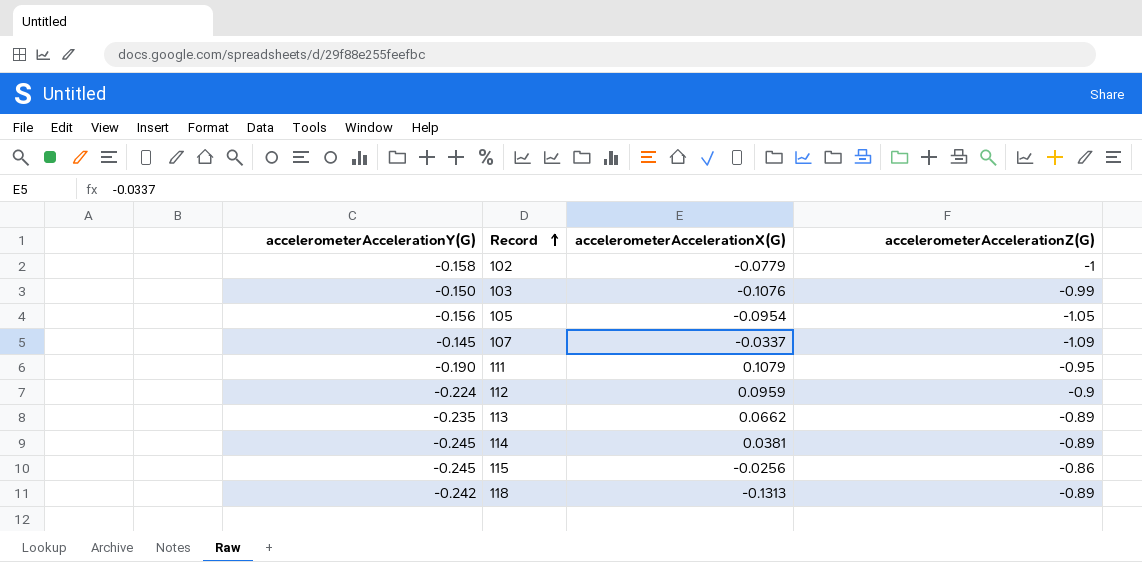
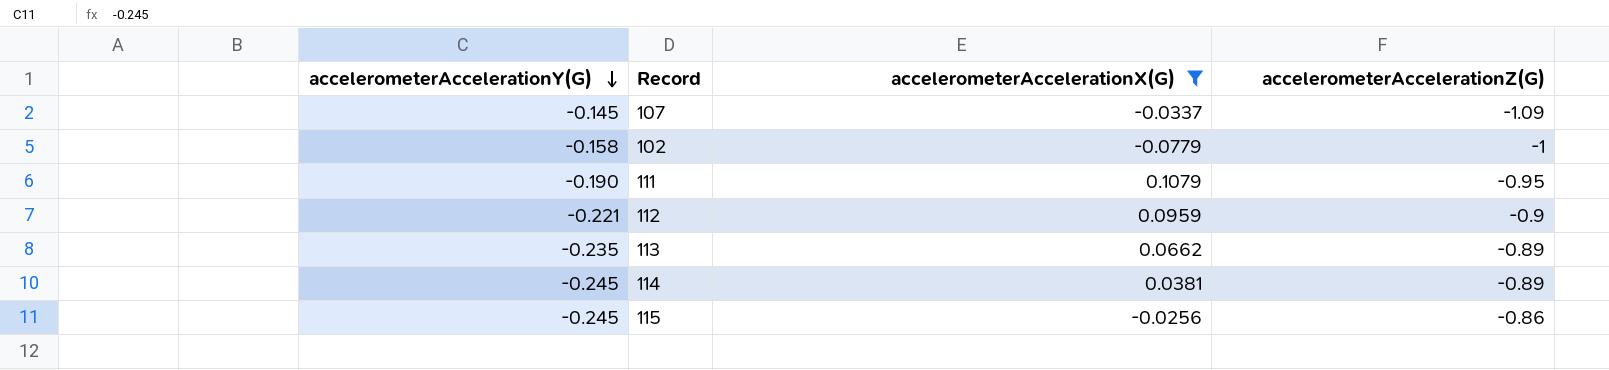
filter: none -> accelerometerAccelerationX(G) >= -0.0779
row order: Record ascending -> accelerometerAccelerationY(G) descending
112 | accelerometerAccelerationY(G): -0.224 -> -0.221

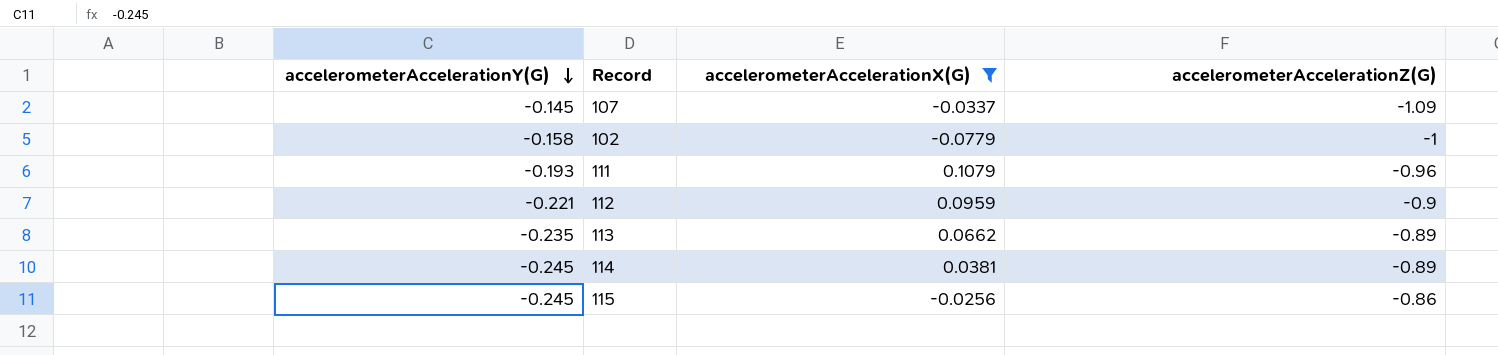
111 | accelerometerAccelerationY(G): -0.190 -> -0.193
111 | accelerometerAccelerationZ(G): -0.95 -> -0.96

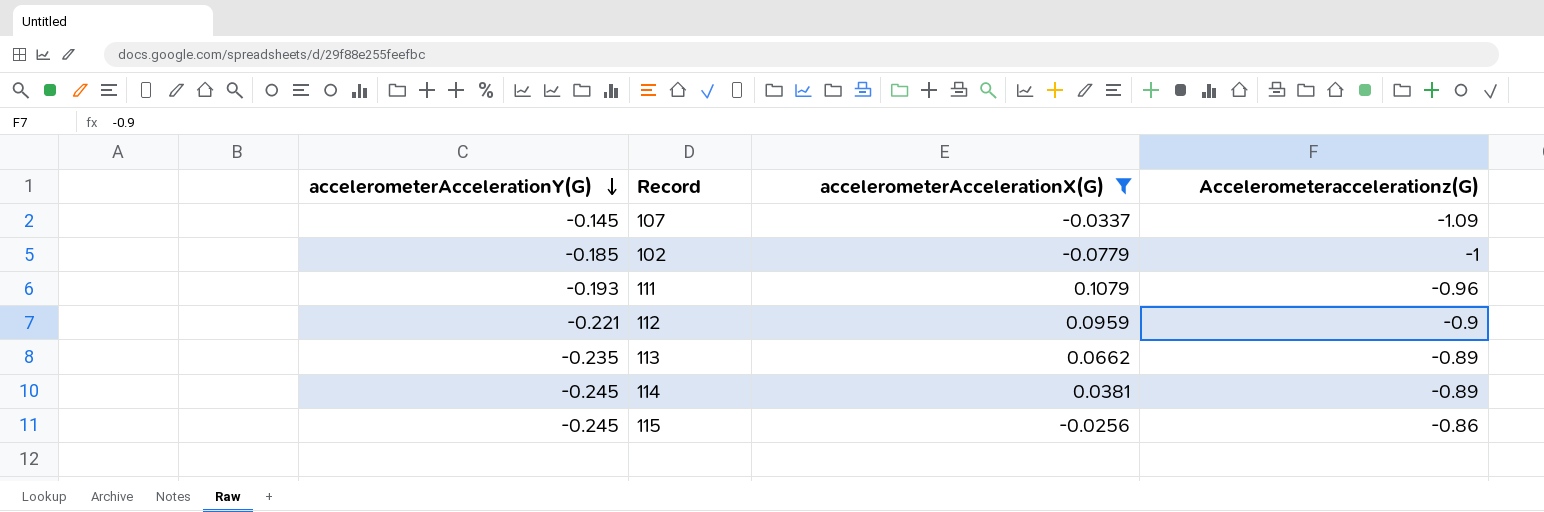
column name: accelerometerAccelerationZ(G) -> Accelerometeraccelerationz(G)
102 | accelerometerAccelerationY(G): -0.158 -> -0.185

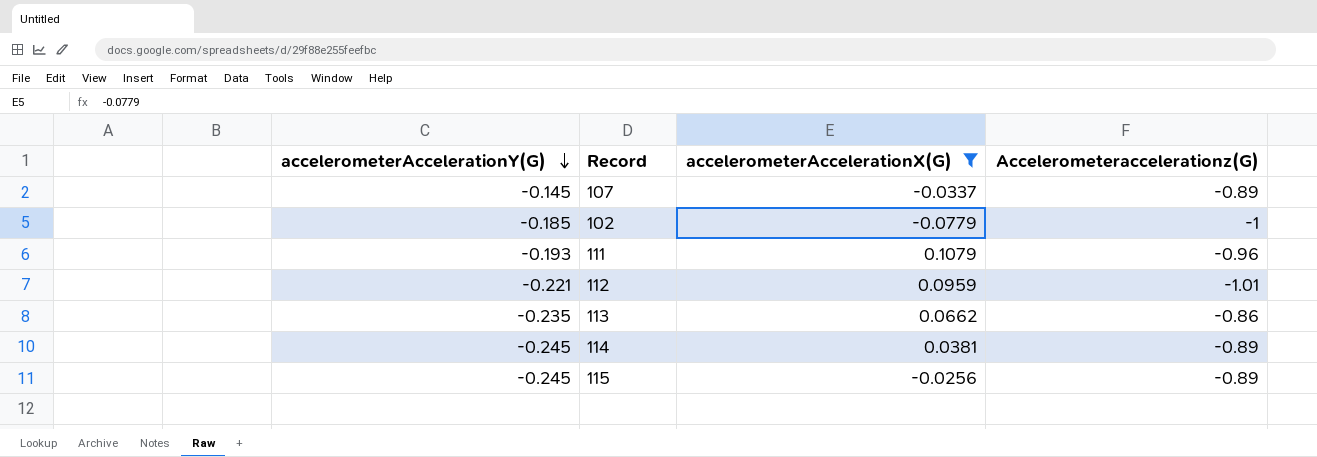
107 | Accelerometeraccelerationz(G): -1.09 -> -0.89
112 | Accelerometeraccelerationz(G): -0.9 -> -1.01
113 | Accelerometeraccelerationz(G): -0.89 -> -0.86
115 | Accelerometeraccelerationz(G): -0.86 -> -0.89

